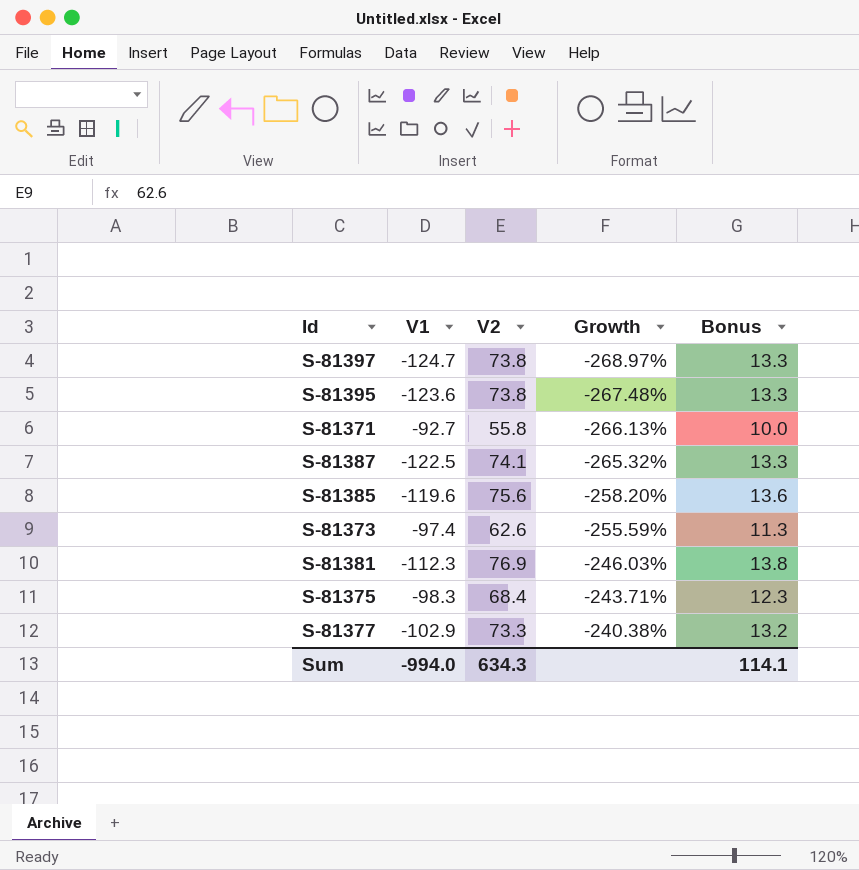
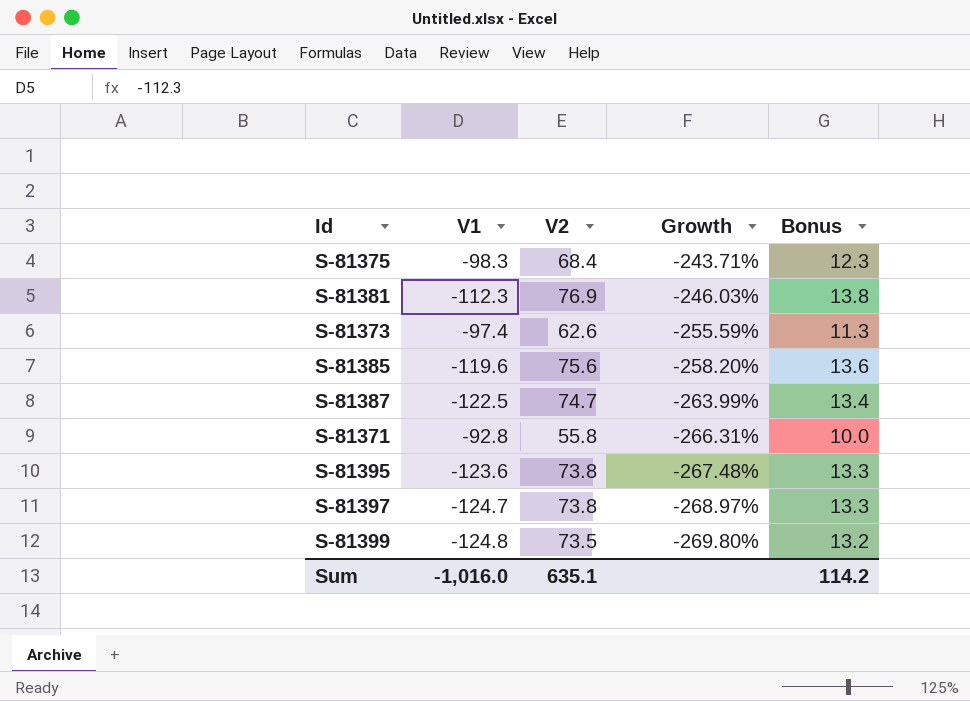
row order: Growth ascending -> Growth descending
row S-81377: -102.9 | 73.3 | -240.38% | 13.2 -> none
S-81387 | V2: 74.1 -> 74.7
S-81387 | Growth: -265.32% -> -263.99%
S-81387 | Bonus: 13.3 -> 13.4
S-81371 | V1: -92.7 -> -92.8
S-81371 | Growth: -266.13% -> -266.31%
row S-81399: none -> -124.8 | 73.5 | -269.80% | 13.2
Sum | V1: -994.0 -> -1,016.0
Sum | V2: 634.3 -> 635.1
Sum | Bonus: 114.1 -> 114.2

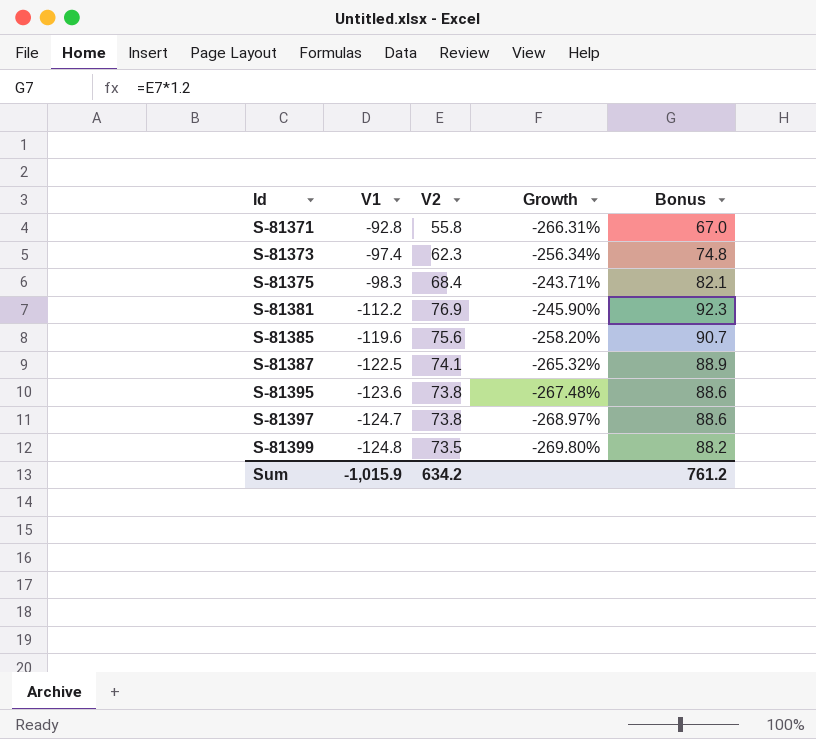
row order: Growth descending -> Id ascending
column Bonus | formula: [V2] * 0.18 -> [V2] * 1.2
S-81373 | V2: 62.6 -> 62.3
S-81373 | Growth: -255.59% -> -256.34%
S-81381 | V1: -112.3 -> -112.2
S-81381 | Growth: -246.03% -> -245.90%
S-81387 | V2: 74.7 -> 74.1
S-81387 | Growth: -263.99% -> -265.32%
Sum | V1: -1,016.0 -> -1,015.9
Sum | V2: 635.1 -> 634.2
Sum | Bonus: 114.2 -> 761.2

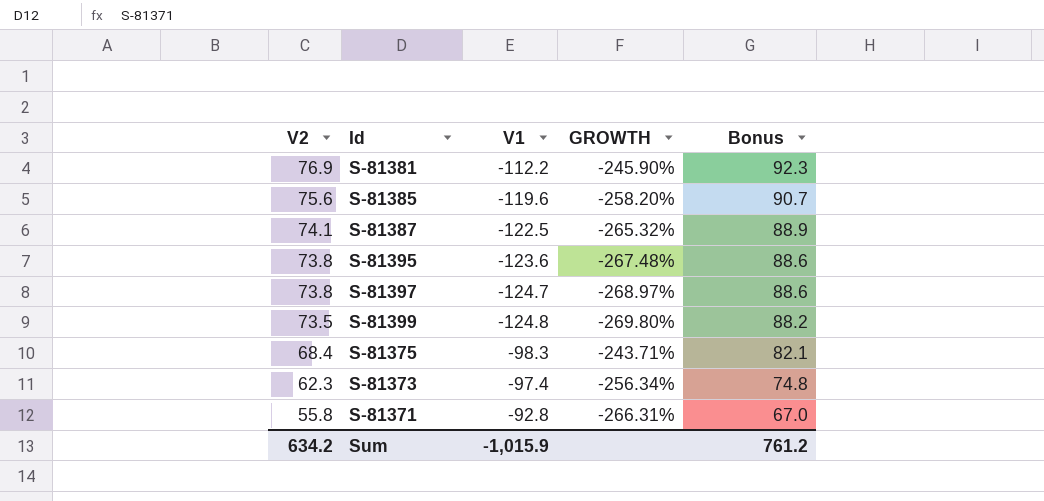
row order: Id ascending -> V2 descending
column V2 | position: 3 -> 1
column name: Growth -> GROWTH

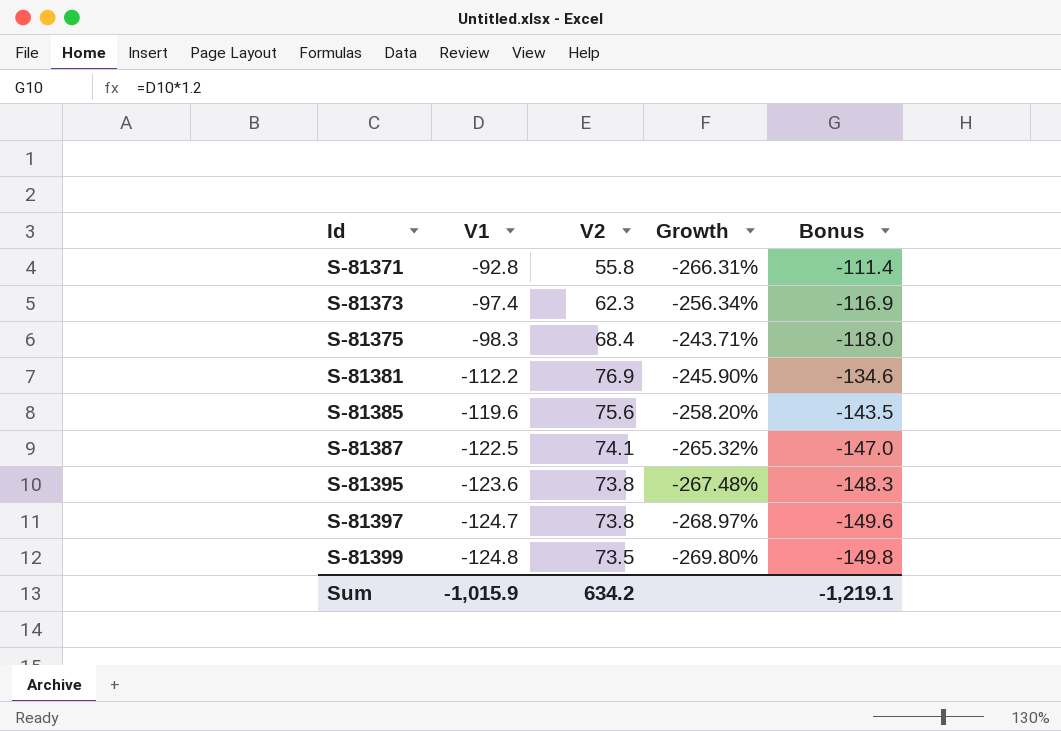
row order: V2 descending -> Id ascending
column V2 | position: 1 -> 3
column name: GROWTH -> Growth
column Bonus | formula: [V2] * 1.2 -> [V1] * 1.2
Sum | Bonus: 761.2 -> -1,219.1

